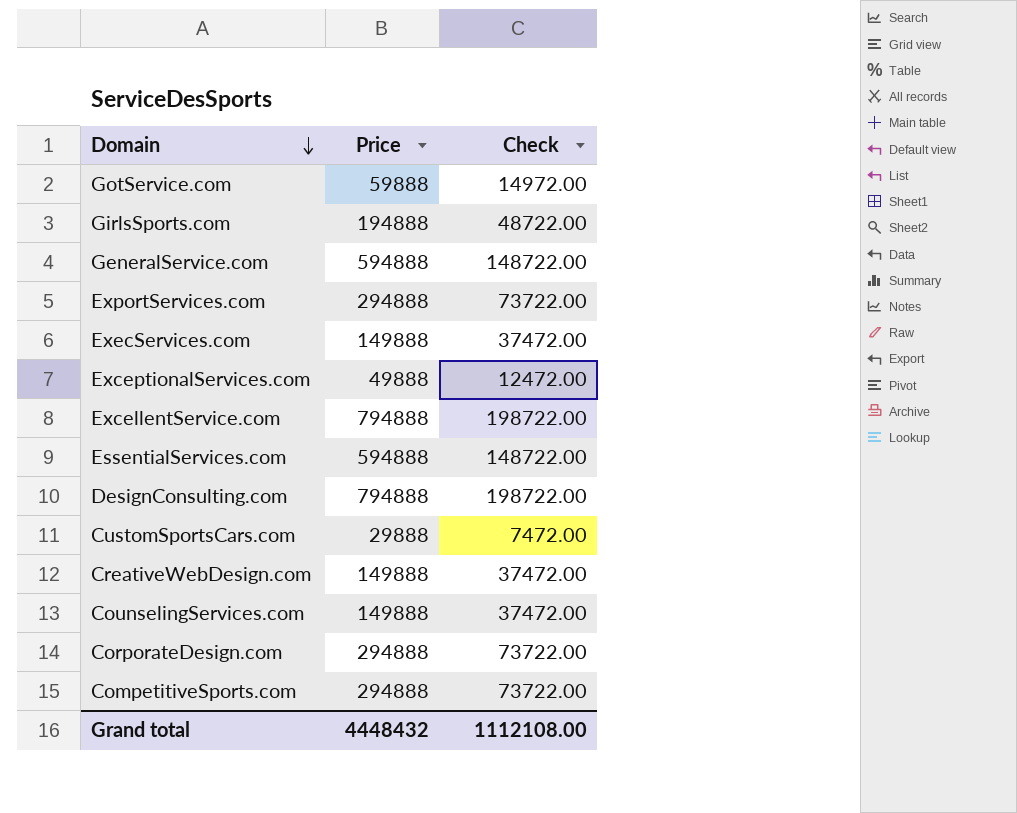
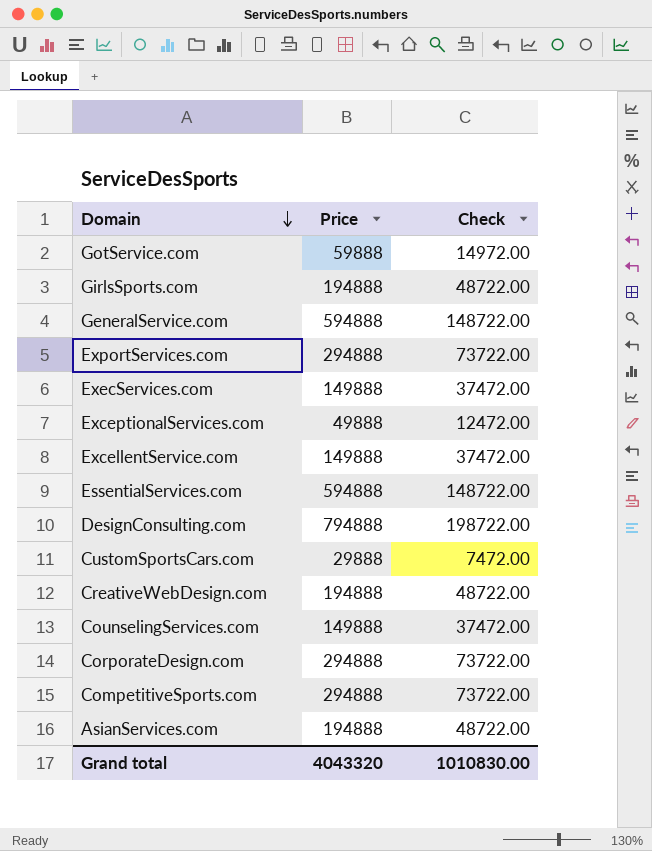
ExcellentService.com | Price: 794888 -> 149888
ExcellentService.com | Check: 198722.00 -> 37472.00
CreativeWebDesign.com | Price: 149888 -> 194888
CreativeWebDesign.com | Check: 37472.00 -> 48722.00
row AsianServices.com: none -> 194888 | 48722.00
Grand total | Price: 4448432 -> 4043320
Grand total | Check: 1112108.00 -> 1010830.00

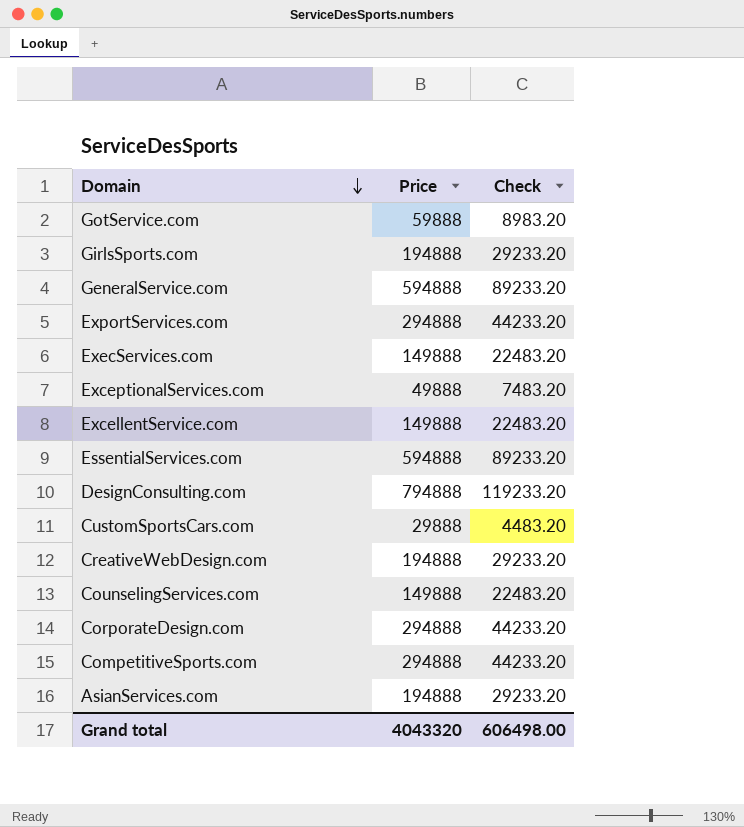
column Check | formula: [Price] * 0.25 -> [Price] * 0.15
Grand total | Check: 1010830.00 -> 606498.00

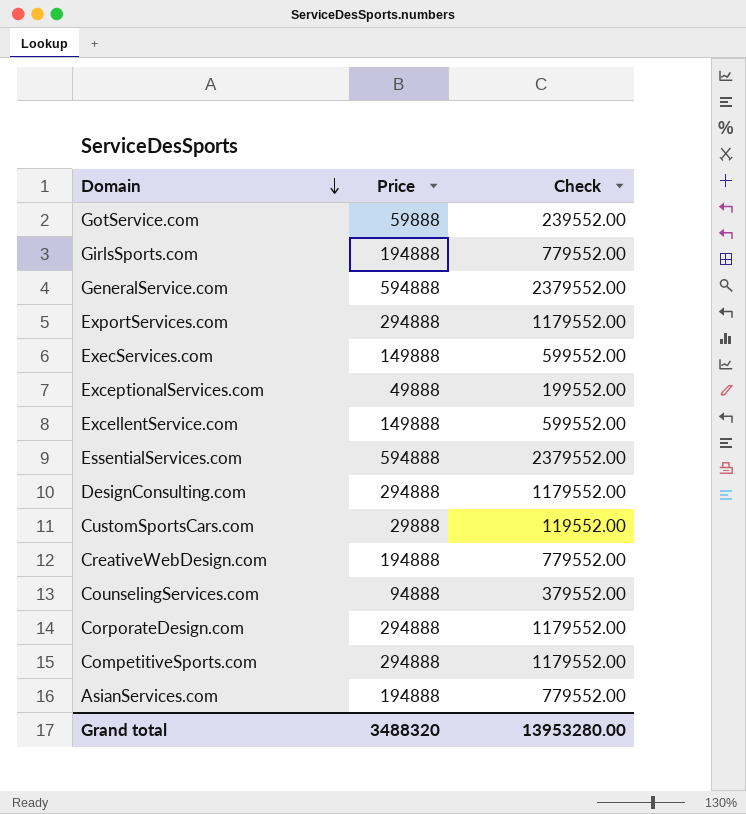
column Check | formula: [Price] * 0.15 -> [Price] * 4
DesignConsulting.com | Price: 794888 -> 294888
CounselingServices.com | Price: 149888 -> 94888
Grand total | Price: 4043320 -> 3488320
Grand total | Check: 606498.00 -> 13953280.00

